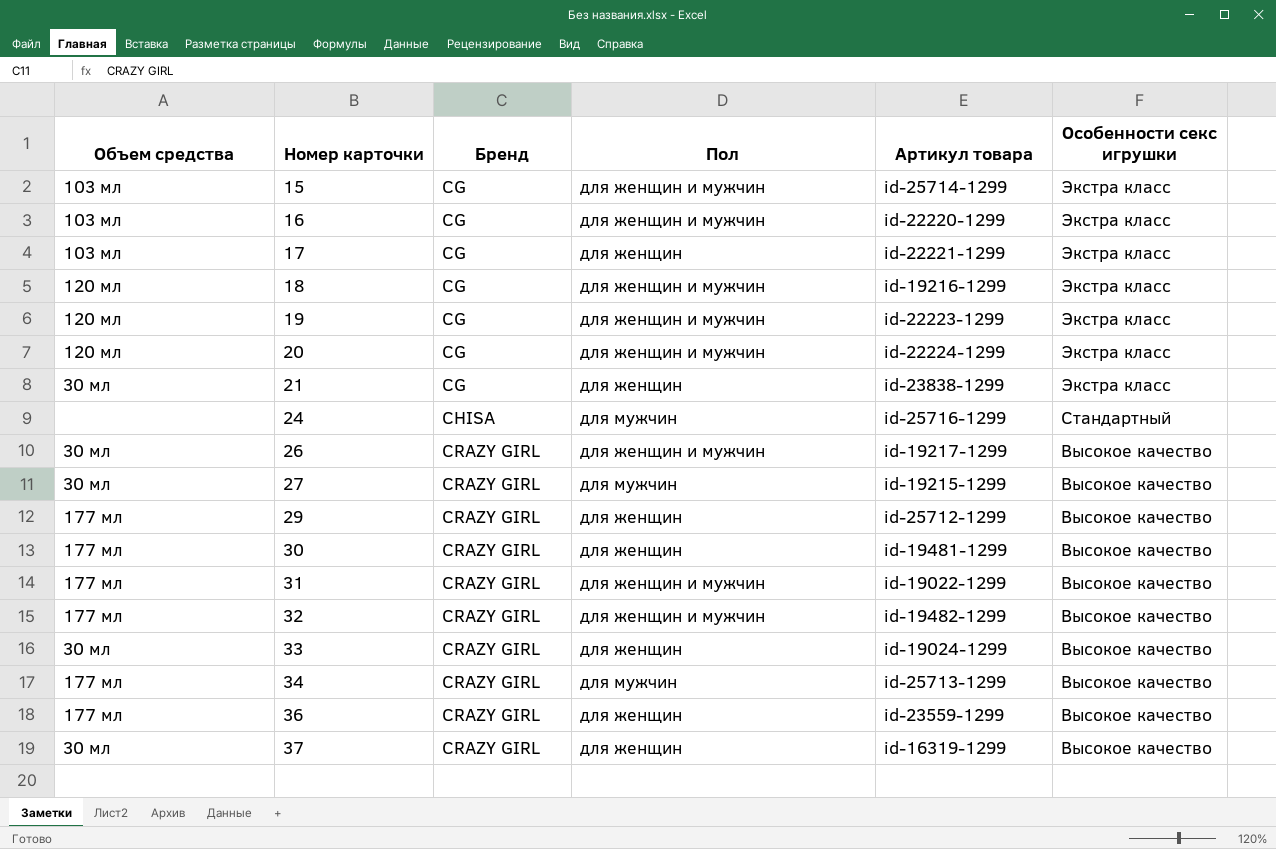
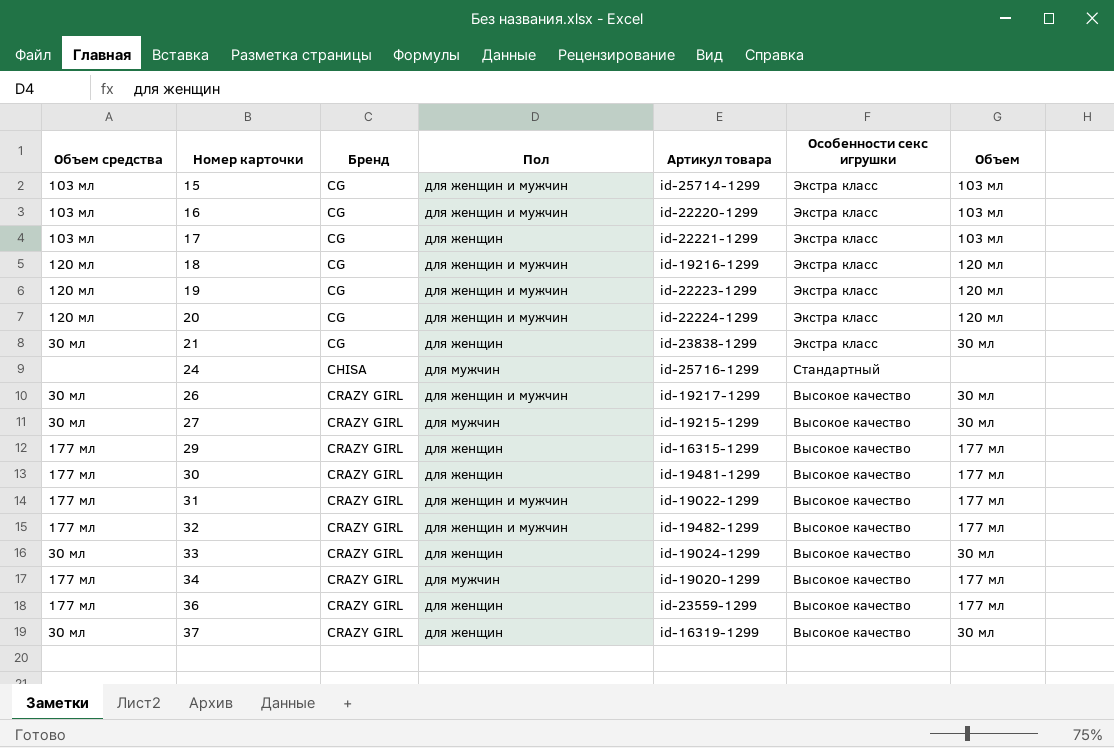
column Объем | position: none -> 7
29 | Артикул товара: id-25712-1299 -> id-16315-1299
34 | Артикул товара: id-25713-1299 -> id-19020-1299

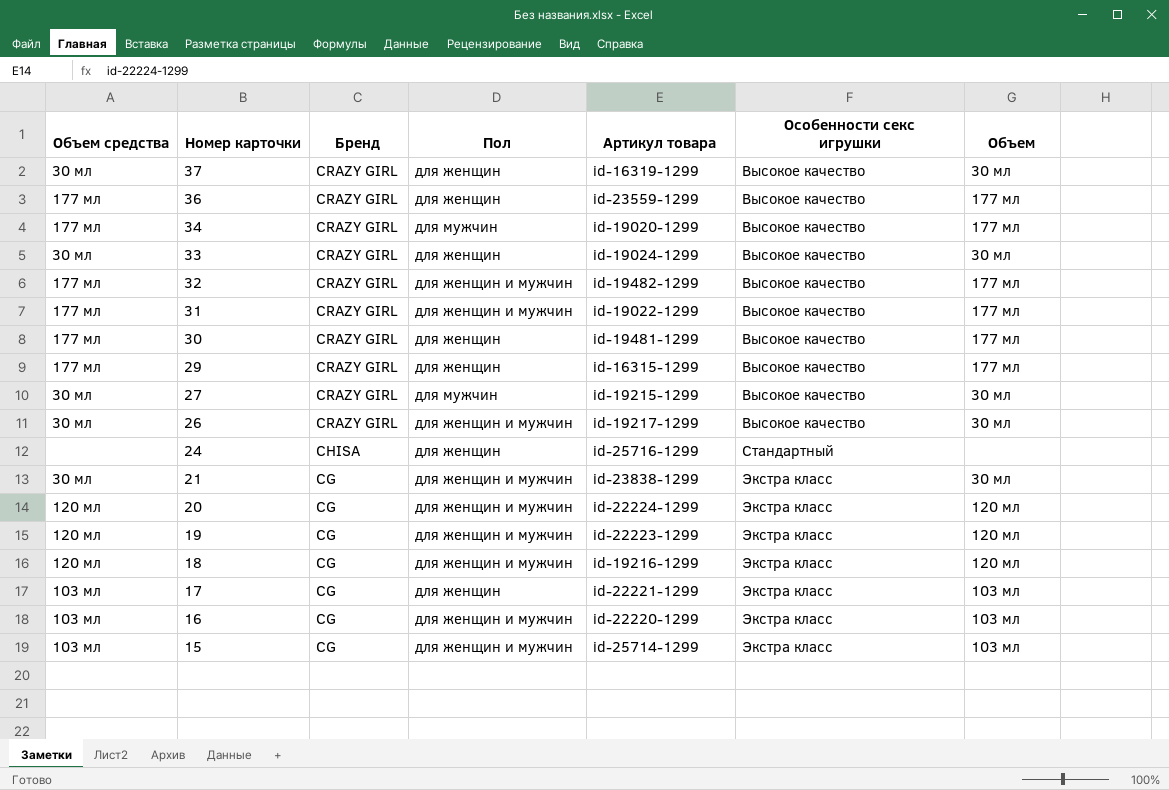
row order: Номер карточки ascending -> Номер карточки descending
24 | Пол: для мужчин -> для женщин
21 | Пол: для женщин -> для женщин и мужчин

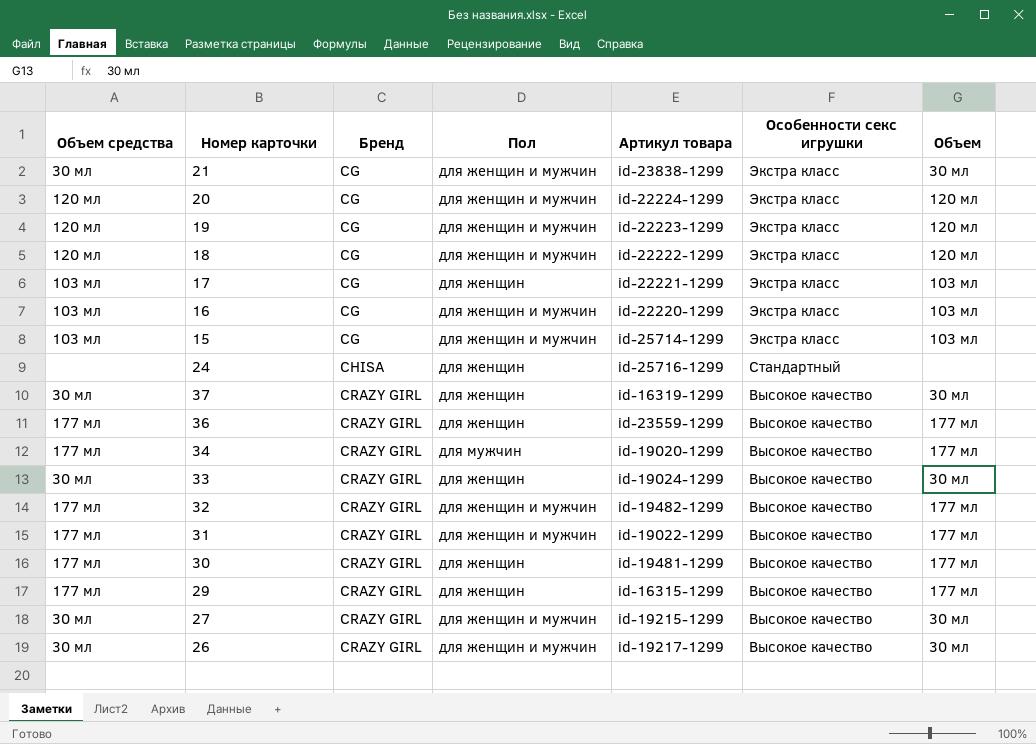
row order: Номер карточки descending -> Бренд ascending
18 | Артикул товара: id-19216-1299 -> id-22222-1299
27 | Пол: для мужчин -> для женщин и мужчин

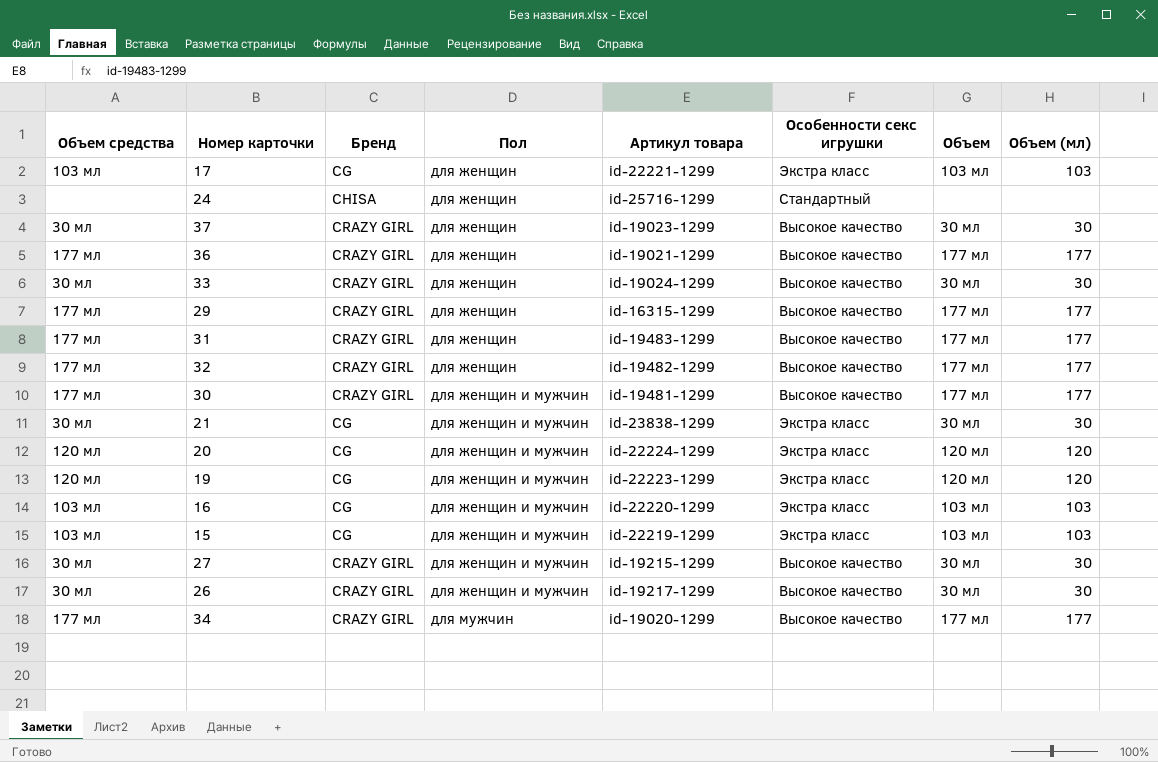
row order: Бренд ascending -> Пол ascending
column Объем (мл) | position: none -> 8
row 18: 120 мл | CG | для женщин и мужчин | id-22222-1299 | Экстра класс | 120 мл -> none
37 | Артикул товара: id-16319-1299 -> id-19023-1299
36 | Артикул товара: id-23559-1299 -> id-19021-1299
31 | Пол: для женщин и мужчин -> для женщин
31 | Артикул товара: id-19022-1299 -> id-19483-1299
32 | Пол: для женщин и мужчин -> для женщин
30 | Пол: для женщин -> для женщин и мужчин
15 | Артикул товара: id-25714-1299 -> id-22219-1299

